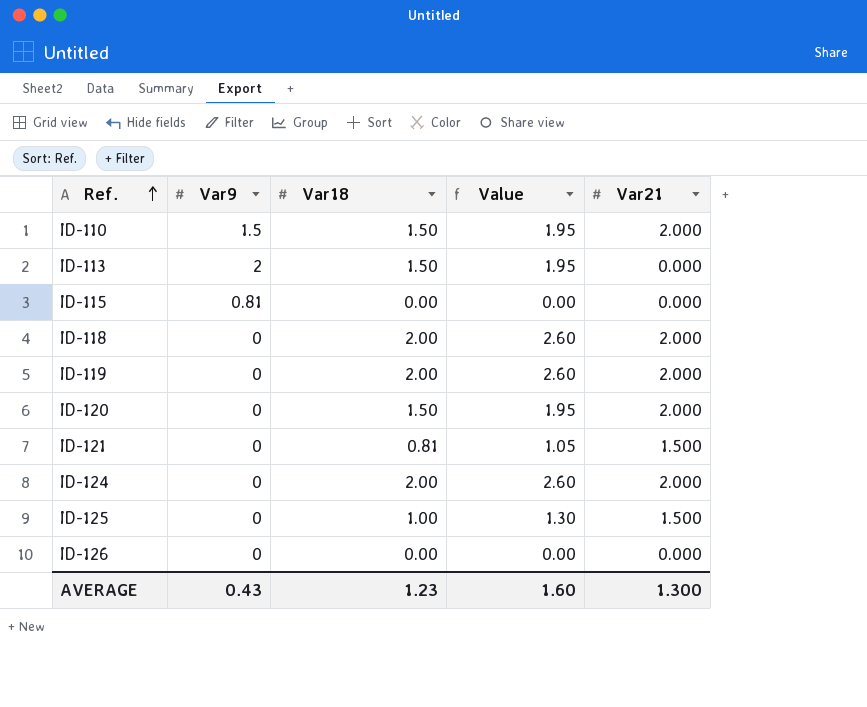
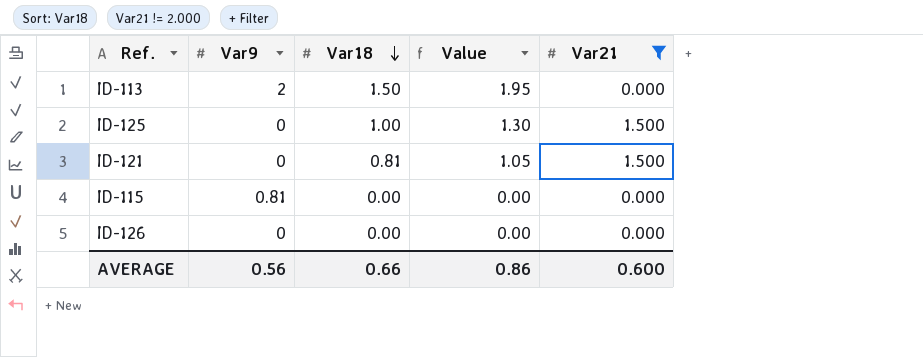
filter: none -> Var21 != 2.000
row order: Ref. ascending -> Var18 descending
AVERAGE | Var9: 0.43 -> 0.56
AVERAGE | Var18: 1.23 -> 0.66
AVERAGE | Value: 1.60 -> 0.86
AVERAGE | Var21: 1.300 -> 0.600

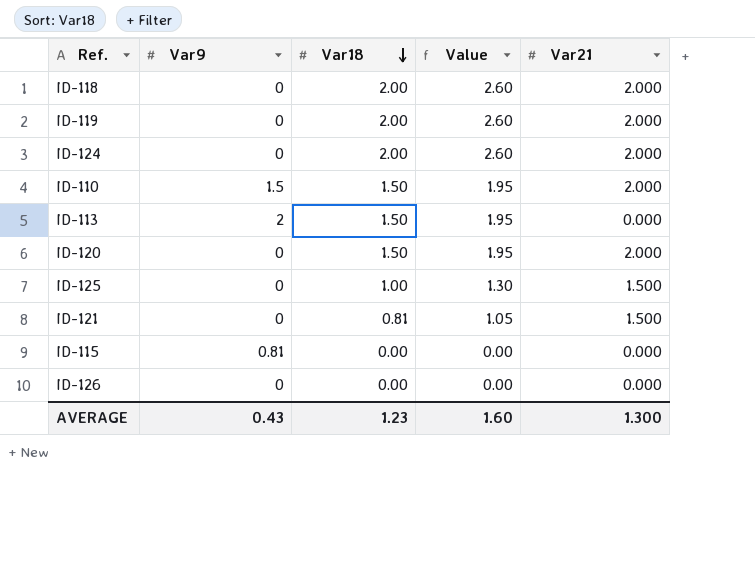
filter: Var21 != 2.000 -> none
AVERAGE | Var9: 0.56 -> 0.43
AVERAGE | Var18: 0.66 -> 1.23
AVERAGE | Value: 0.86 -> 1.60
AVERAGE | Var21: 0.600 -> 1.300

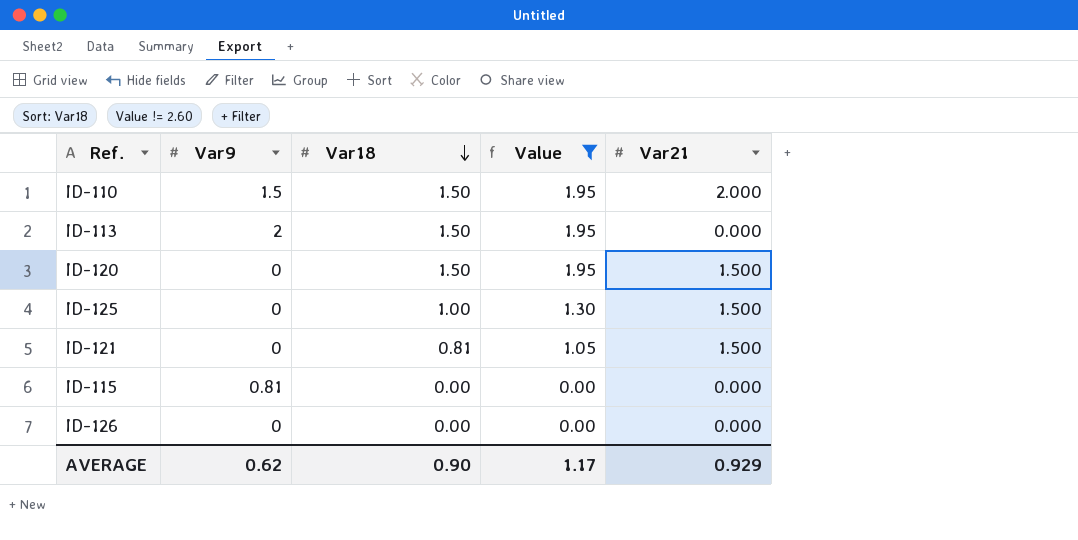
filter: none -> Value != 2.60
ID-120 | Var21: 2.000 -> 1.500
AVERAGE | Var9: 0.43 -> 0.62
AVERAGE | Var18: 1.23 -> 0.90
AVERAGE | Value: 1.60 -> 1.17
AVERAGE | Var21: 1.300 -> 0.929

